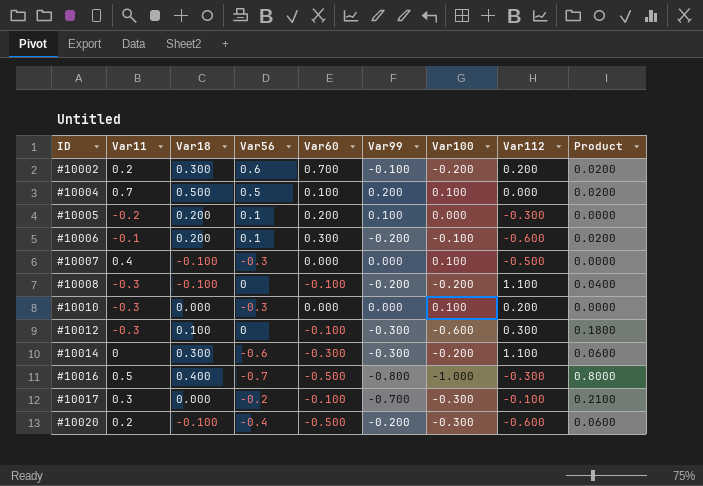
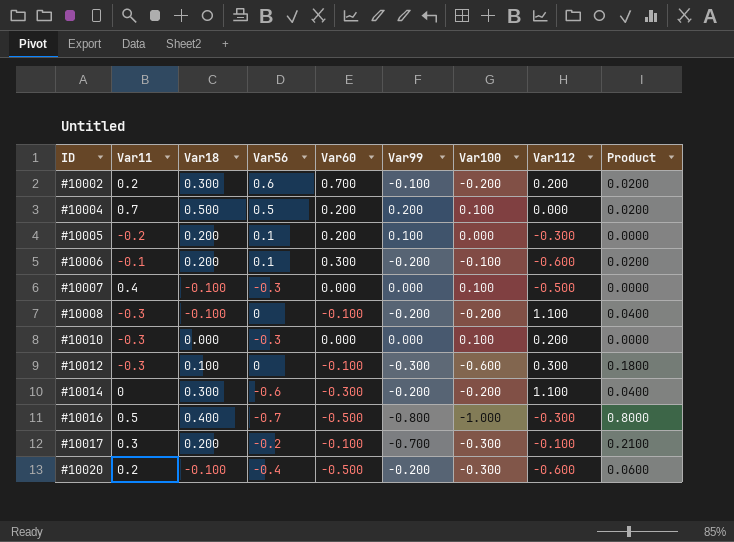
#10004 | Var60: 0.100 -> 0.200
#10014 | Var99: -0.300 -> -0.200
#10014 | Product: 0.0600 -> 0.0400
#10017 | Var18: 0.000 -> 0.200

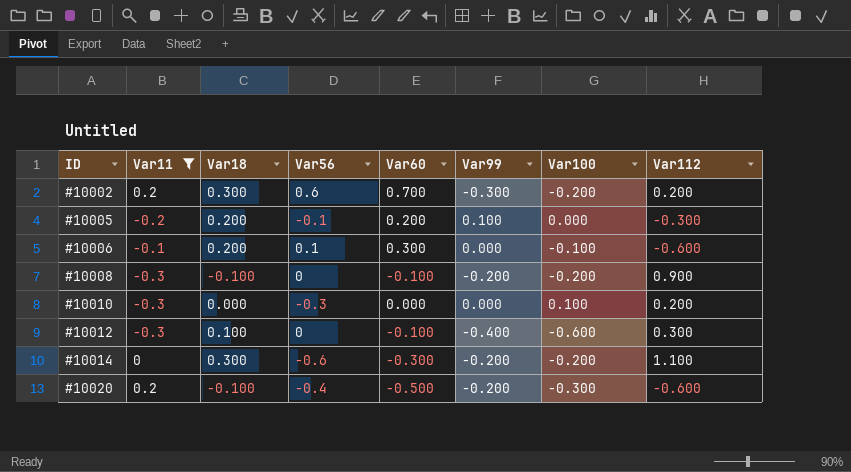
filter: none -> Var11 <= 0.2
column Product | formula: [Var99] * [Var100] -> none
#10002 | Var99: -0.100 -> -0.300
#10005 | Var56: 0.1 -> -0.1
#10006 | Var99: -0.200 -> 0.000
#10008 | Var112: 1.100 -> 0.900
#10012 | Var99: -0.300 -> -0.400

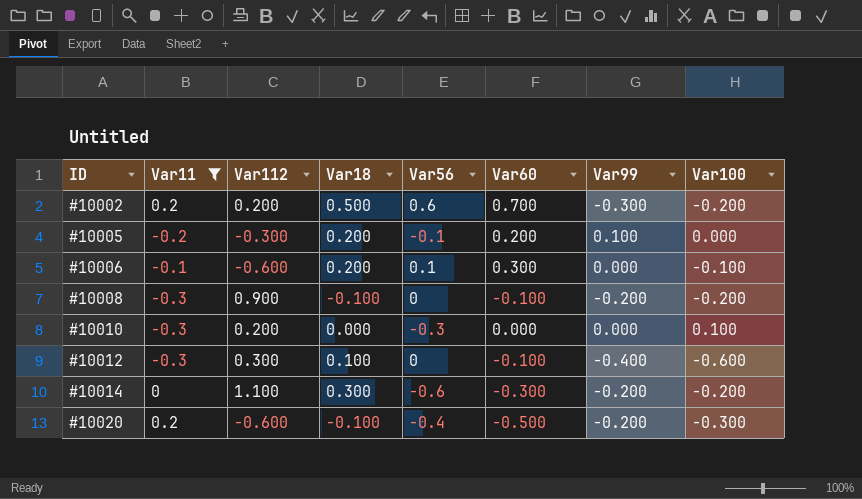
column Var112 | position: 8 -> 3
#10002 | Var18: 0.300 -> 0.500

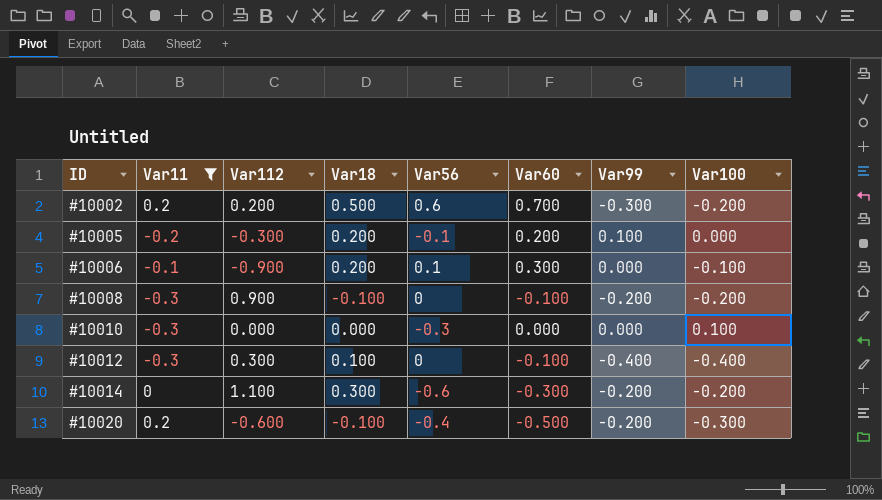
#10006 | Var112: -0.600 -> -0.900
#10010 | Var112: 0.200 -> 0.000
#10012 | Var100: -0.600 -> -0.400

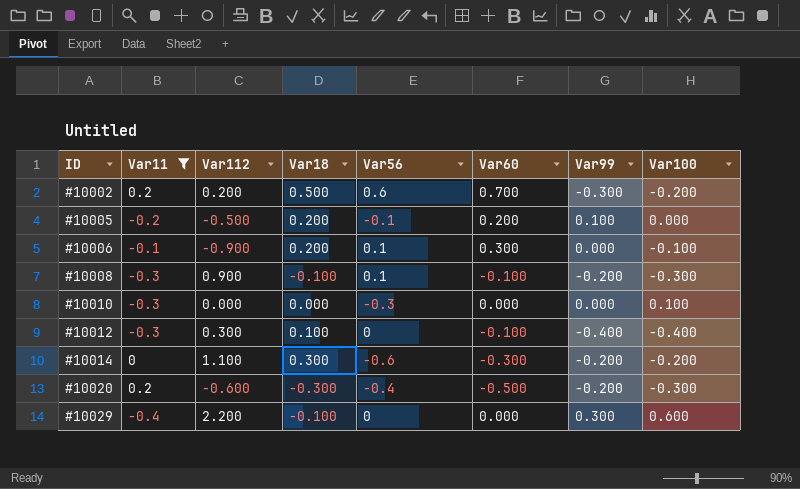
#10005 | Var112: -0.300 -> -0.500
#10008 | Var56: 0 -> 0.1
#10008 | Var100: -0.200 -> -0.300
#10020 | Var18: -0.100 -> -0.300
row #10029: none -> -0.4 | 2.200 | -0.100 | 0 | 0.000 | 0.300 | 0.600

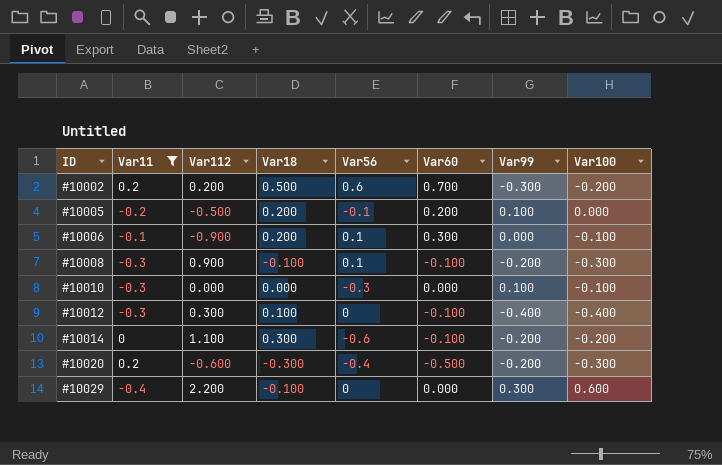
#10010 | Var99: 0.000 -> 0.100
#10010 | Var100: 0.100 -> -0.100
#10014 | Var60: -0.300 -> -0.100

